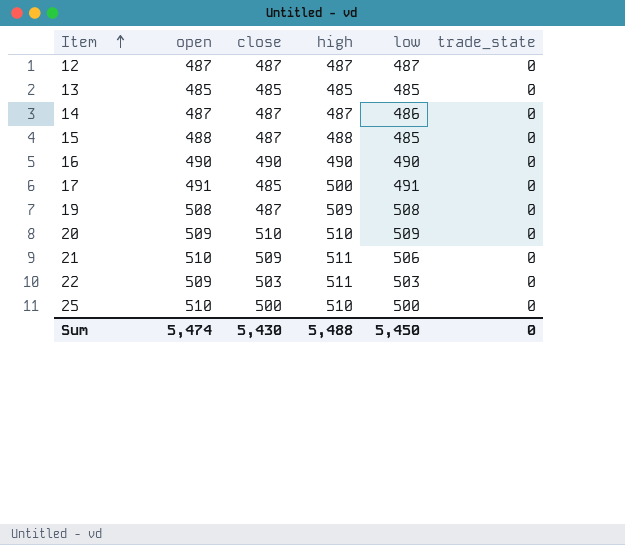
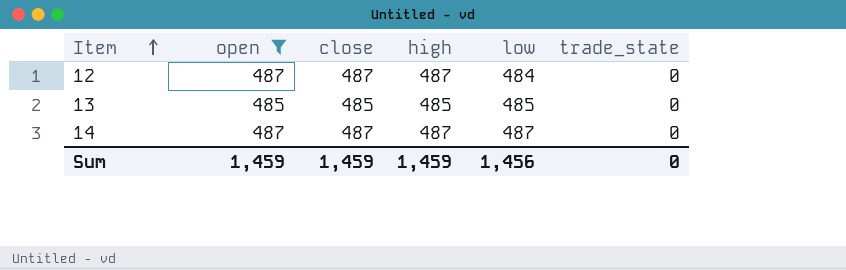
filter: none -> open <= 487
12 | low: 487 -> 484
14 | low: 486 -> 487
Sum | open: 5,474 -> 1,459
Sum | close: 5,430 -> 1,459
Sum | high: 5,488 -> 1,459
Sum | low: 5,450 -> 1,456

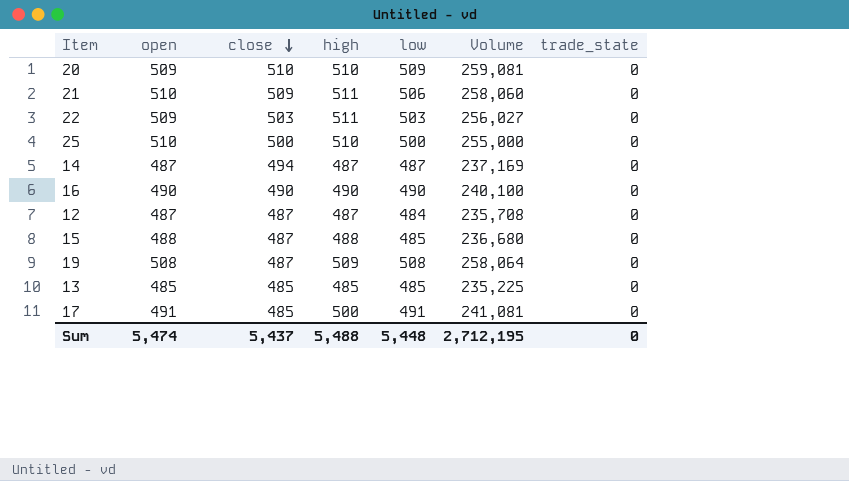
filter: open <= 487 -> none
row order: Item ascending -> close descending
column Volume | formula: none -> [open] * [low]
14 | close: 487 -> 494
Sum | open: 1,459 -> 5,474
Sum | close: 1,459 -> 5,437
Sum | high: 1,459 -> 5,488
Sum | low: 1,456 -> 5,448

